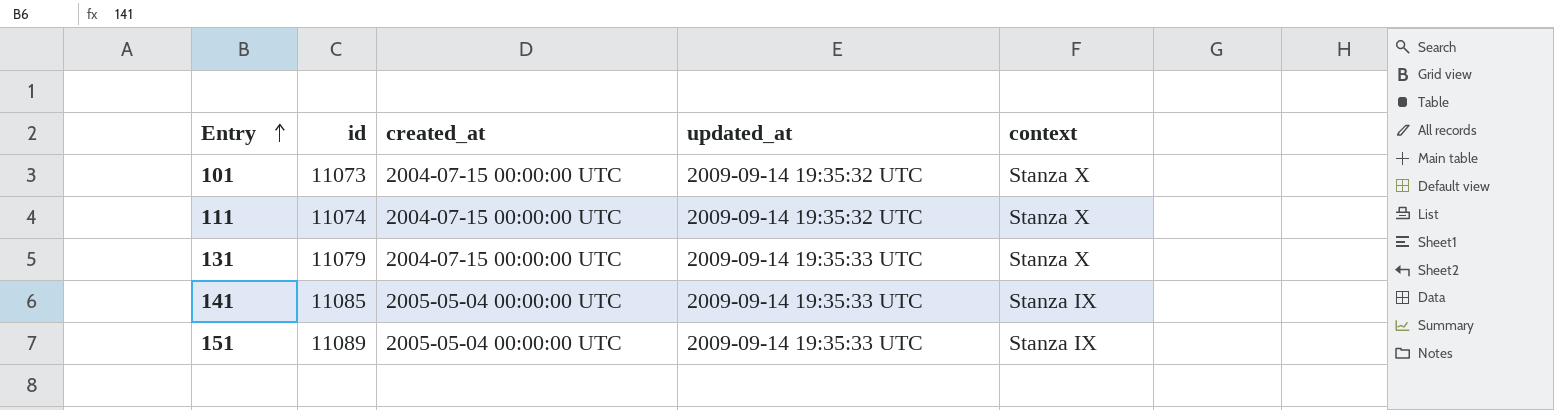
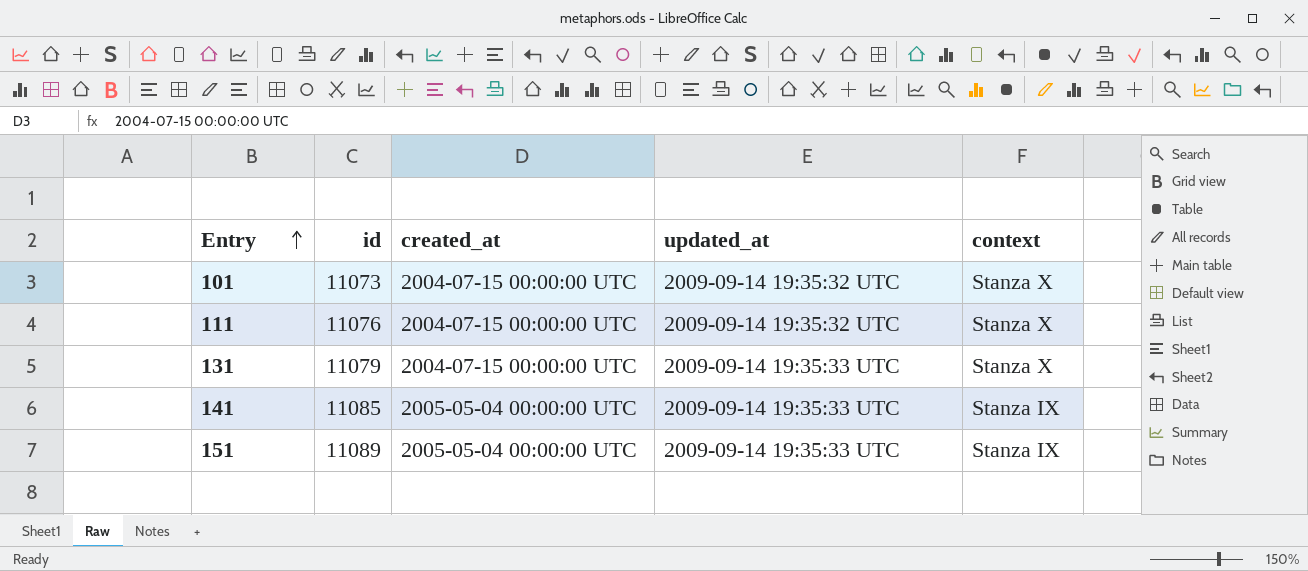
111 | id: 11074 -> 11076

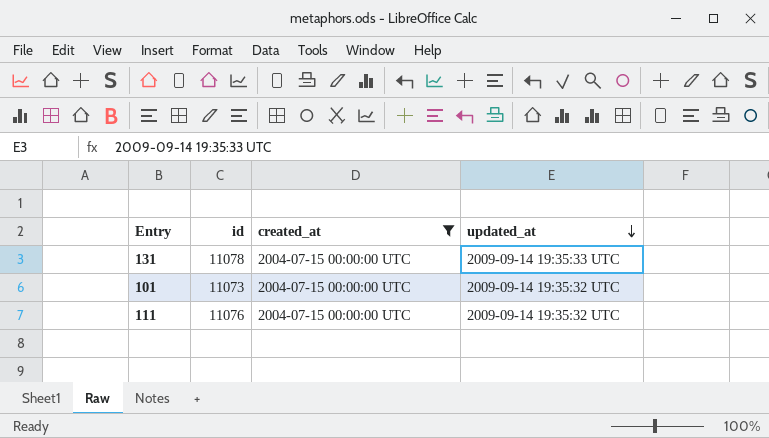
filter: none -> created_at = 2004-07-15 00:00:00 UTC
row order: Entry ascending -> updated_at descending
column context | position: 5 -> none
131 | id: 11079 -> 11078

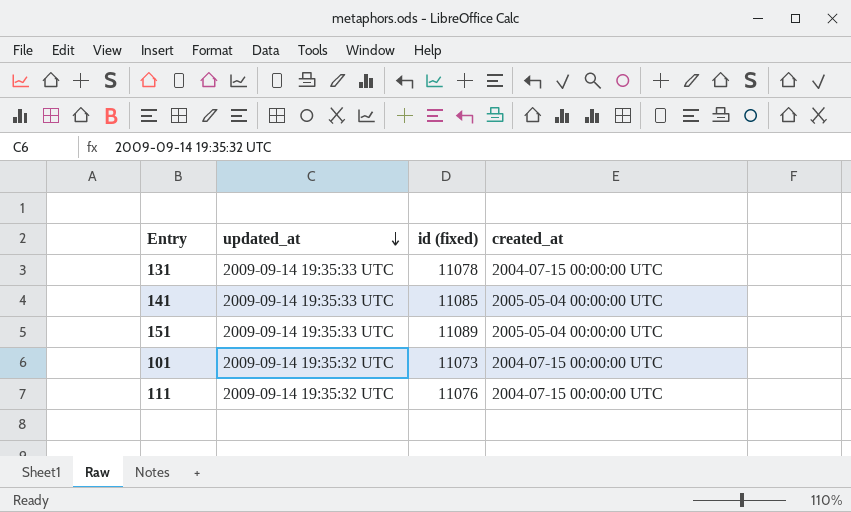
filter: created_at = 2004-07-15 00:00:00 UTC -> none
column updated_at | position: 4 -> 2
column name: id -> id (fixed)

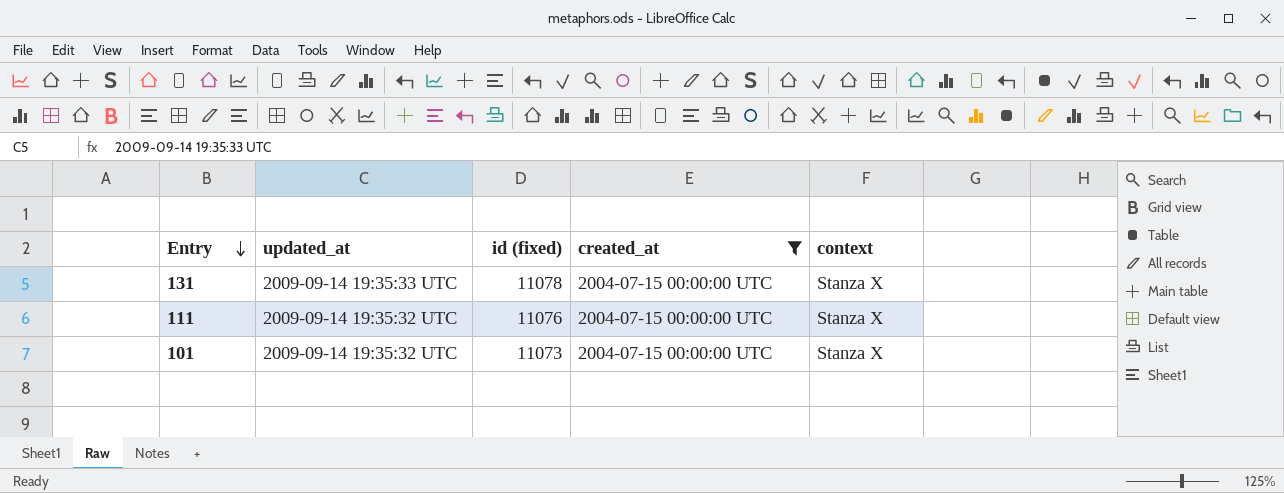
filter: none -> created_at = 2004-07-15 00:00:00 UTC
row order: updated_at descending -> Entry descending
column context | position: none -> 5

